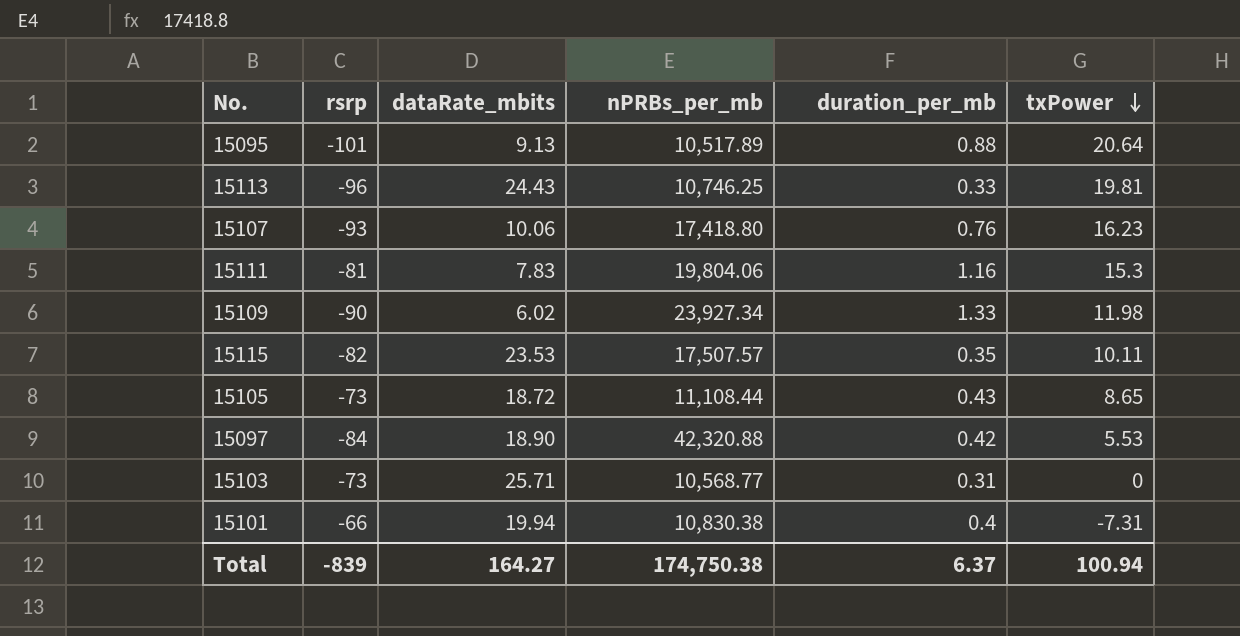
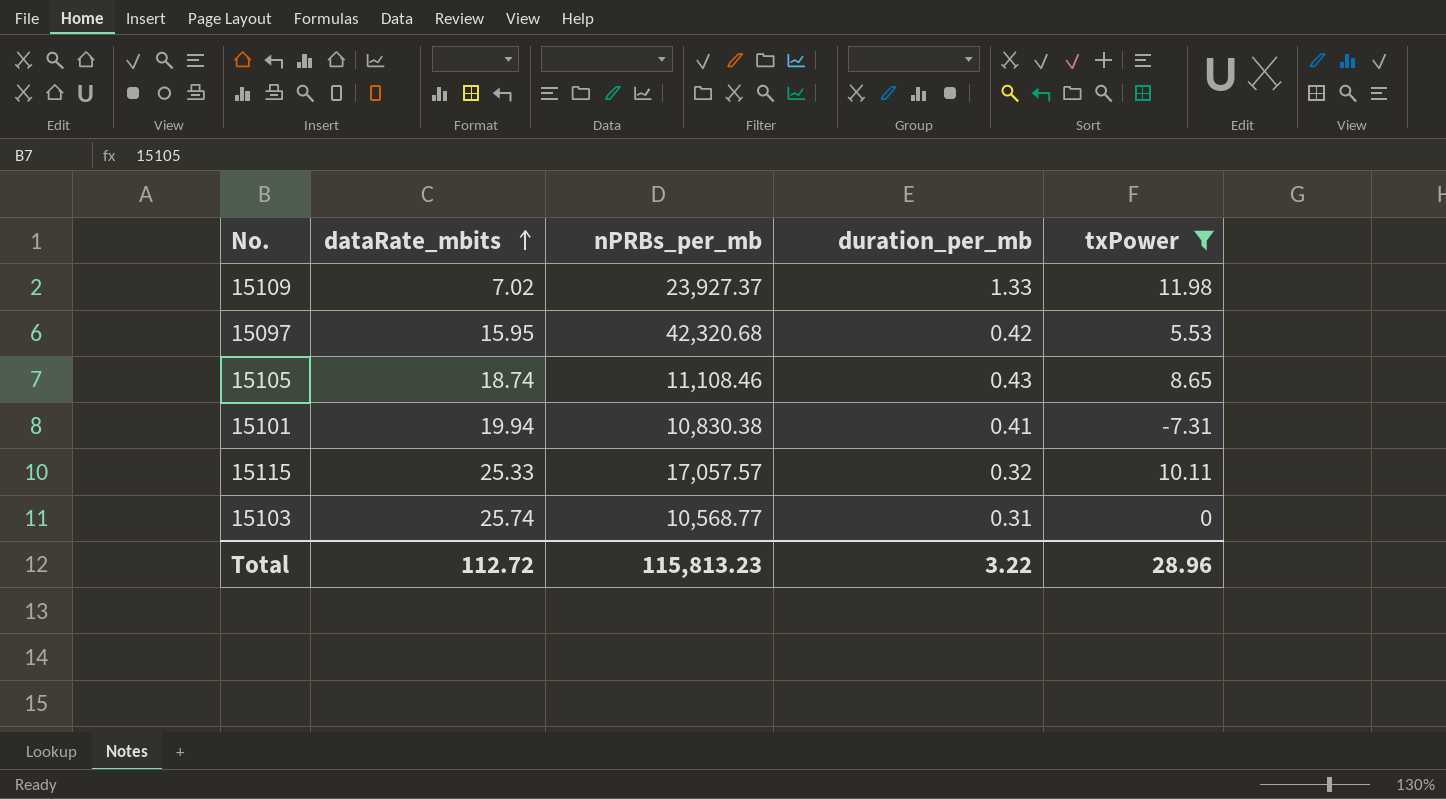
filter: none -> txPower <= 11.98
row order: txPower descending -> dataRate_mbits ascending
column rsrp | position: 2 -> none
15109 | dataRate_mbits: 6.02 -> 7.02
15109 | nPRBs_per_mb: 23,927.34 -> 23,927.37
15097 | dataRate_mbits: 18.90 -> 15.95
15097 | nPRBs_per_mb: 42,320.88 -> 42,320.68
15105 | dataRate_mbits: 18.72 -> 18.74
15105 | nPRBs_per_mb: 11,108.44 -> 11,108.46
15101 | duration_per_mb: 0.4 -> 0.41
15115 | dataRate_mbits: 23.53 -> 25.33
15115 | nPRBs_per_mb: 17,507.57 -> 17,057.57
15115 | duration_per_mb: 0.35 -> 0.32
15103 | dataRate_mbits: 25.71 -> 25.74
Total | dataRate_mbits: 164.27 -> 112.72
Total | nPRBs_per_mb: 174,750.38 -> 115,813.23
Total | duration_per_mb: 6.37 -> 3.22
Total | txPower: 100.94 -> 28.96

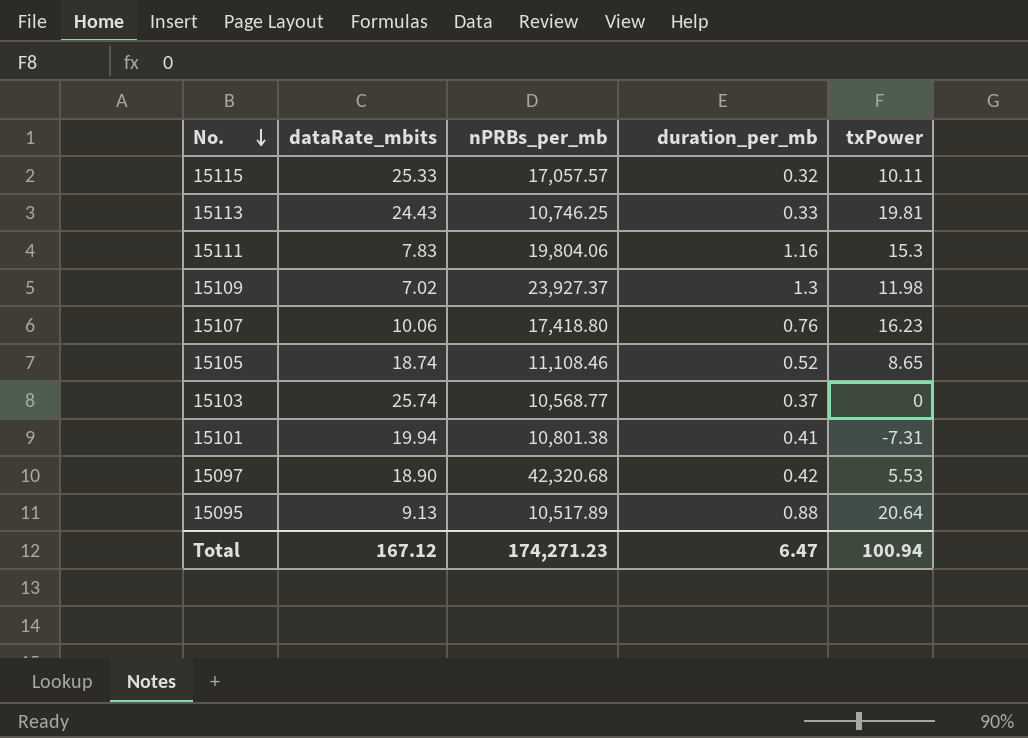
filter: txPower <= 11.98 -> none
row order: dataRate_mbits ascending -> No. descending
15109 | duration_per_mb: 1.33 -> 1.3
15105 | duration_per_mb: 0.43 -> 0.52
15103 | duration_per_mb: 0.31 -> 0.37
15101 | nPRBs_per_mb: 10,830.38 -> 10,801.38
15097 | dataRate_mbits: 15.95 -> 18.90
Total | dataRate_mbits: 112.72 -> 167.12
Total | nPRBs_per_mb: 115,813.23 -> 174,271.23
Total | duration_per_mb: 3.22 -> 6.47
Total | txPower: 28.96 -> 100.94

